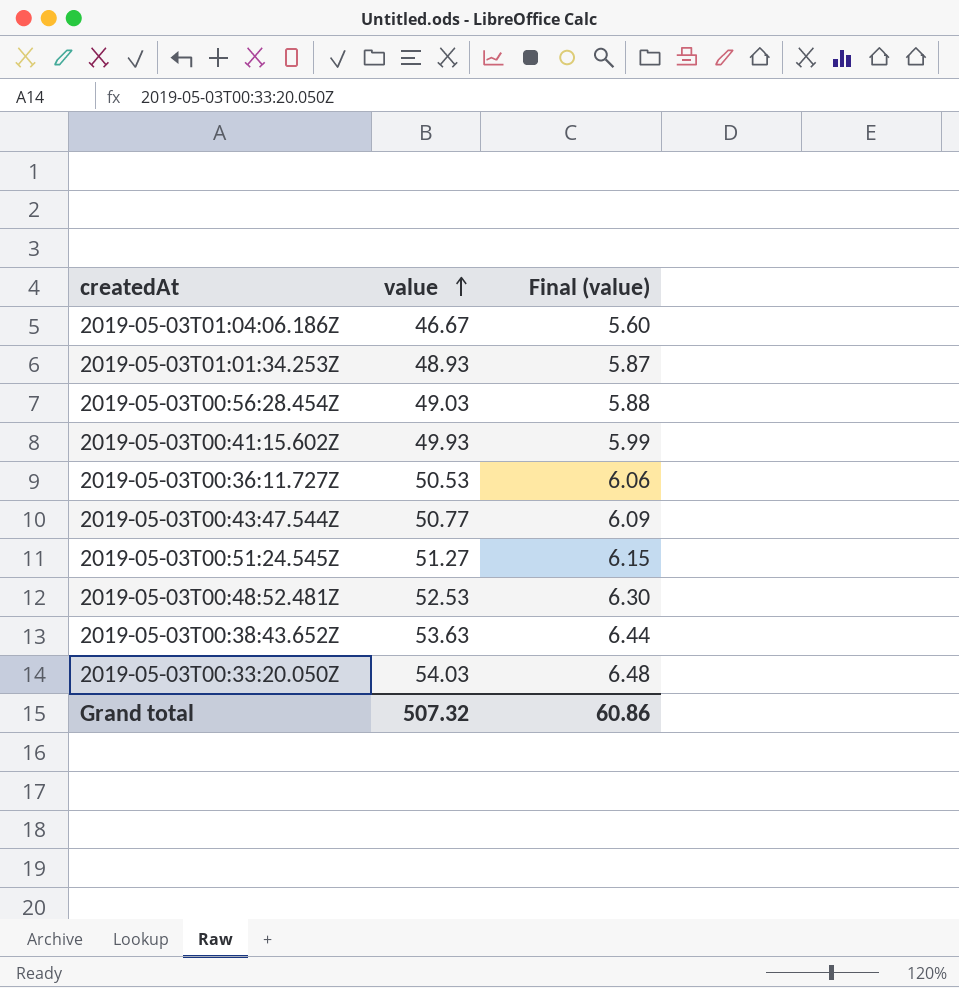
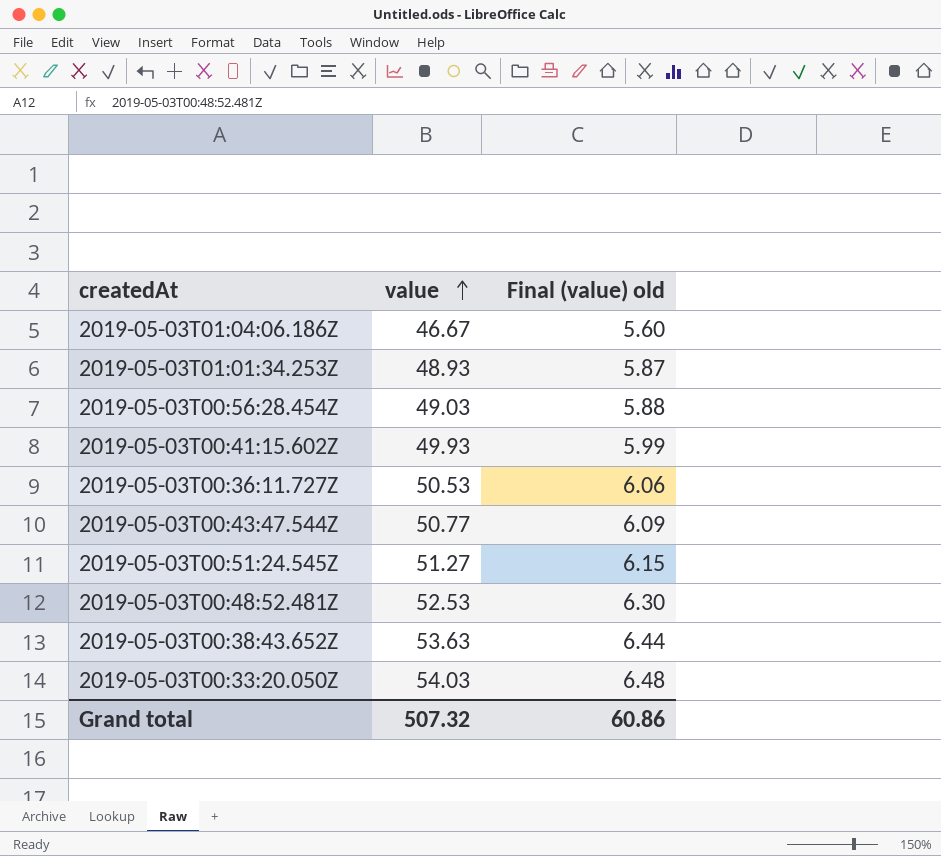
column name: Final (value) -> Final (value) old

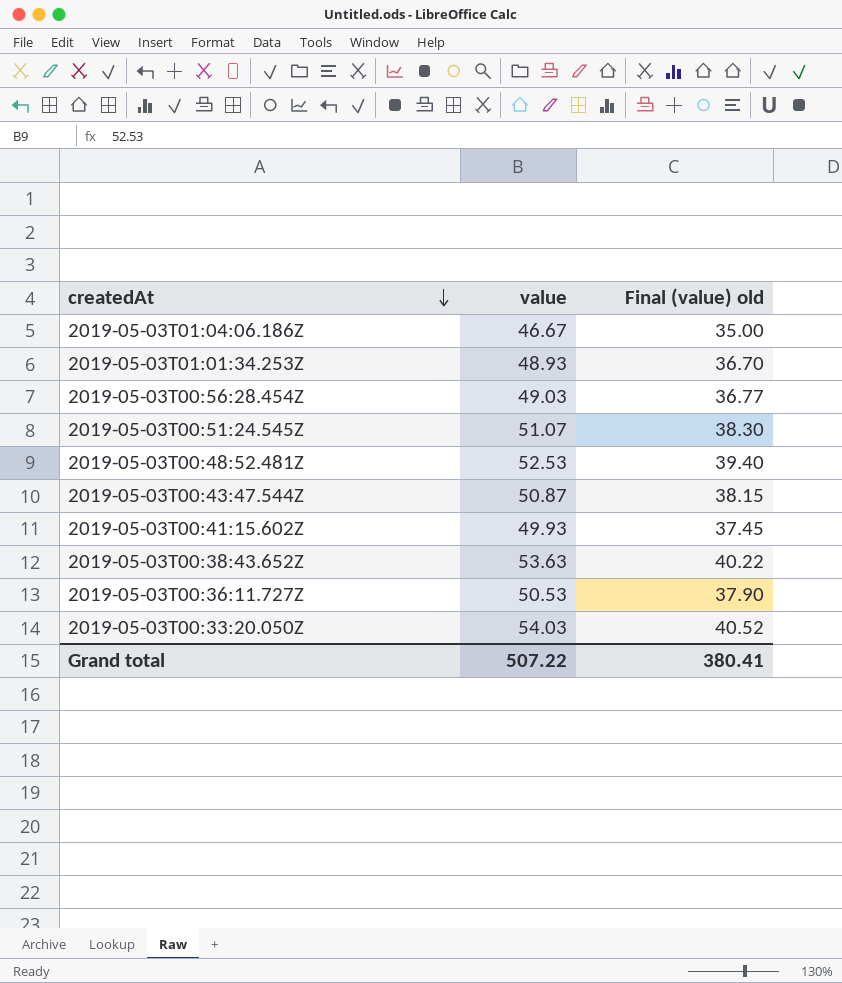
row order: value ascending -> createdAt descending
column Final (value) old | formula: [value] * 0.12 -> [value] * 0.75
2019-05-03T00:51:24.545Z | value: 51.27 -> 51.07
2019-05-03T00:43:47.544Z | value: 50.77 -> 50.87
Grand total | value: 507.32 -> 507.22
Grand total | Final (value) old: 60.86 -> 380.41

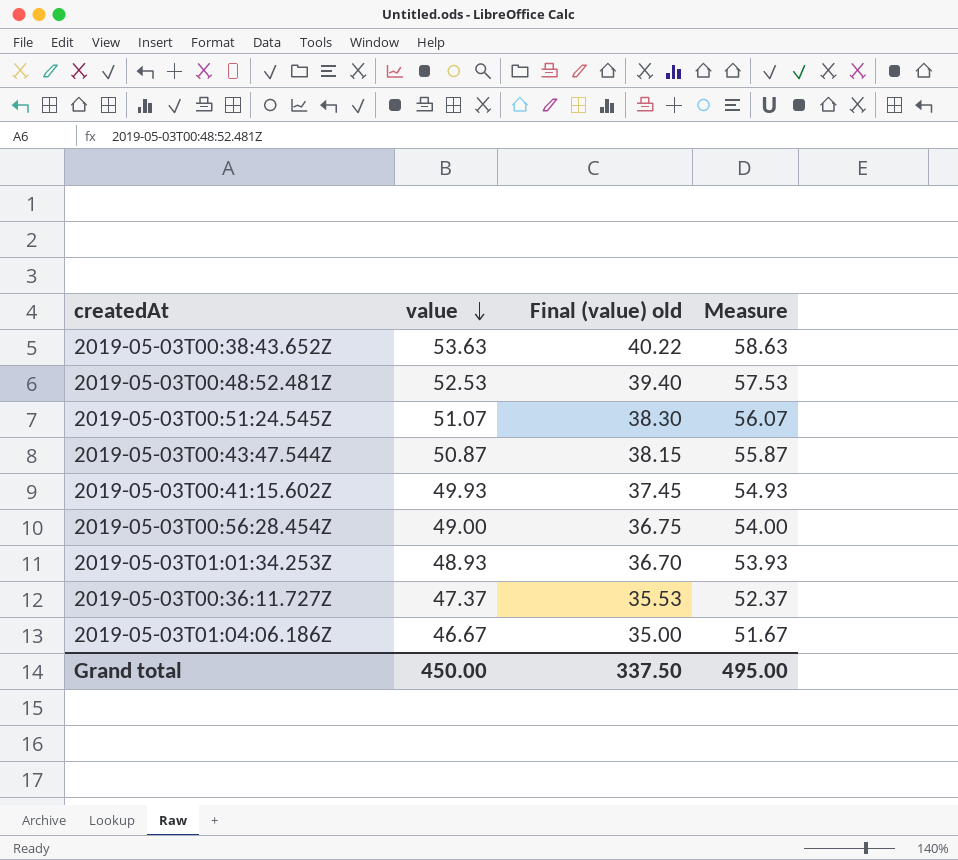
row order: createdAt descending -> value descending
column Measure | formula: none -> [value] + 5
row 2019-05-03T00:33:20.050Z: 54.03 | 40.52 -> none
2019-05-03T00:56:28.454Z | value: 49.03 -> 49.00
2019-05-03T00:56:28.454Z | Final (value) old: 36.77 -> 36.75
2019-05-03T00:36:11.727Z | value: 50.53 -> 47.37
2019-05-03T00:36:11.727Z | Final (value) old: 37.90 -> 35.53
Grand total | value: 507.22 -> 450.00
Grand total | Final (value) old: 380.41 -> 337.50

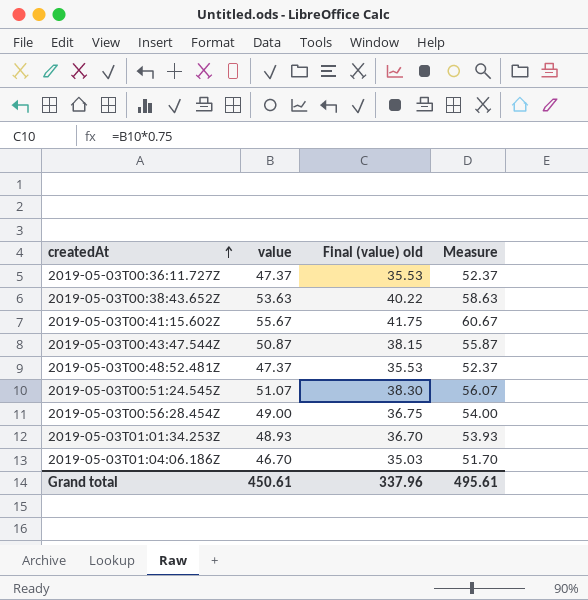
row order: value descending -> createdAt ascending
2019-05-03T00:41:15.602Z | value: 49.93 -> 55.67
2019-05-03T00:41:15.602Z | Final (value) old: 37.45 -> 41.75
2019-05-03T00:41:15.602Z | Measure: 54.93 -> 60.67
2019-05-03T00:48:52.481Z | value: 52.53 -> 47.37
2019-05-03T00:48:52.481Z | Final (value) old: 39.40 -> 35.53
2019-05-03T00:48:52.481Z | Measure: 57.53 -> 52.37
2019-05-03T01:04:06.186Z | value: 46.67 -> 46.70
2019-05-03T01:04:06.186Z | Final (value) old: 35.00 -> 35.03
2019-05-03T01:04:06.186Z | Measure: 51.67 -> 51.70
Grand total | value: 450.00 -> 450.61
Grand total | Final (value) old: 337.50 -> 337.96
Grand total | Measure: 495.00 -> 495.61

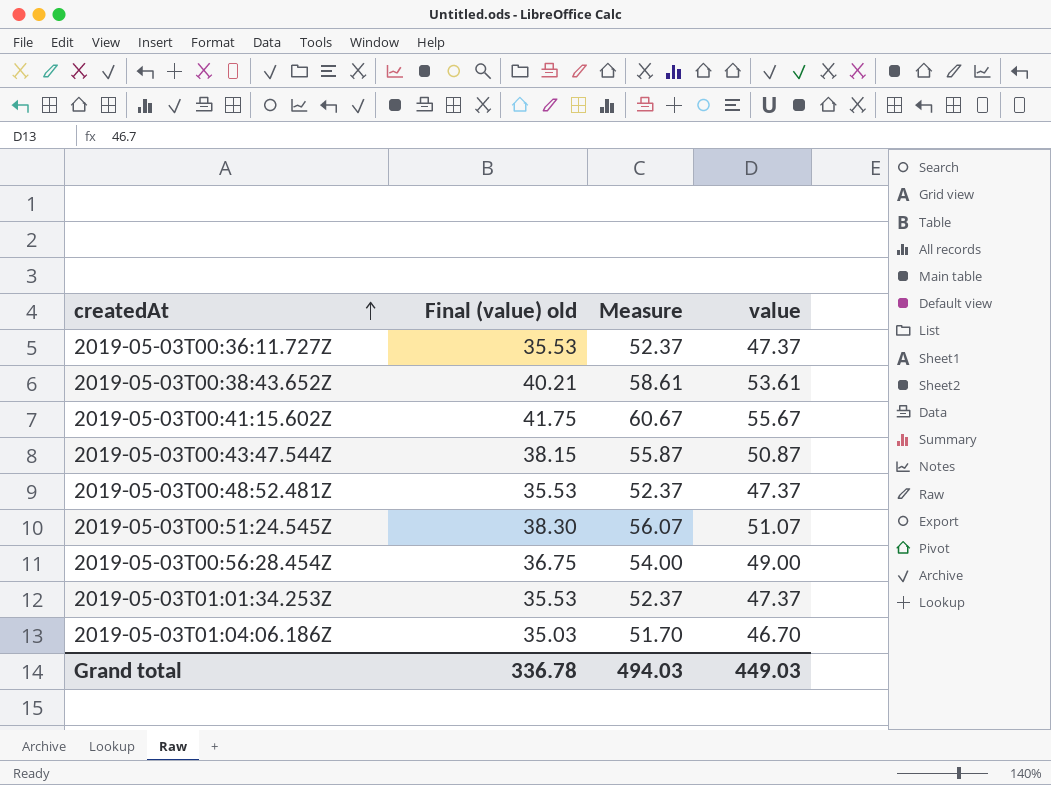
column value | position: 2 -> 4
2019-05-03T00:38:43.652Z | Final (value) old: 40.22 -> 40.21
2019-05-03T00:38:43.652Z | Measure: 58.63 -> 58.61
2019-05-03T00:38:43.652Z | value: 53.63 -> 53.61
2019-05-03T01:01:34.253Z | Final (value) old: 36.70 -> 35.53
2019-05-03T01:01:34.253Z | Measure: 53.93 -> 52.37
2019-05-03T01:01:34.253Z | value: 48.93 -> 47.37
Grand total | Final (value) old: 337.96 -> 336.78
Grand total | Measure: 495.61 -> 494.03
Grand total | value: 450.61 -> 449.03

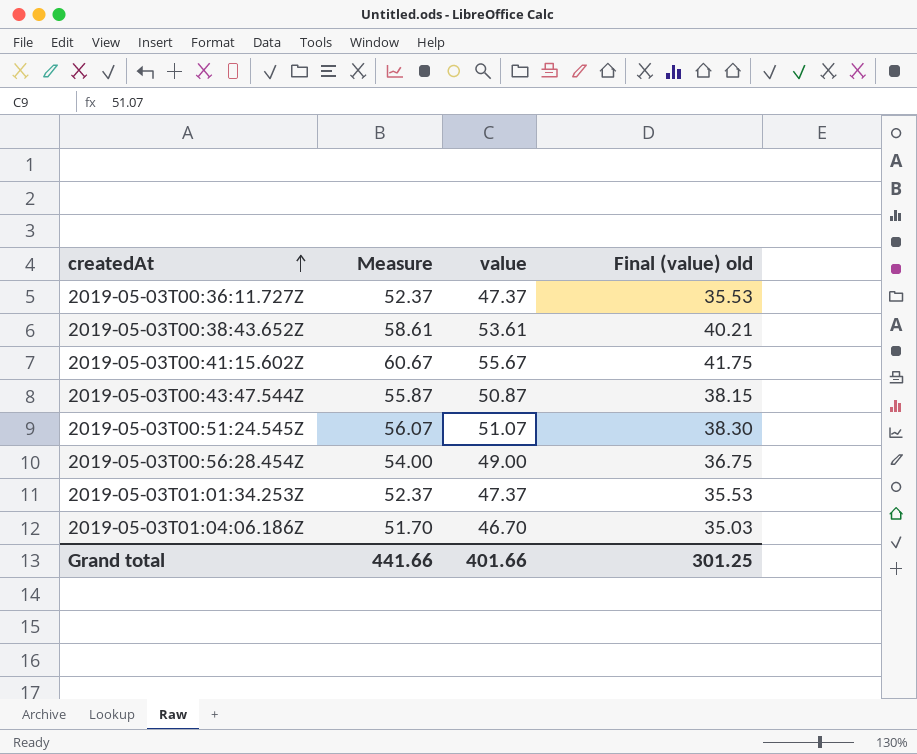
column Final (value) old | position: 2 -> 4
row 2019-05-03T00:48:52.481Z: 35.53 | 52.37 | 47.37 -> none
Grand total | Measure: 494.03 -> 441.66
Grand total | value: 449.03 -> 401.66
Grand total | Final (value) old: 336.78 -> 301.25

